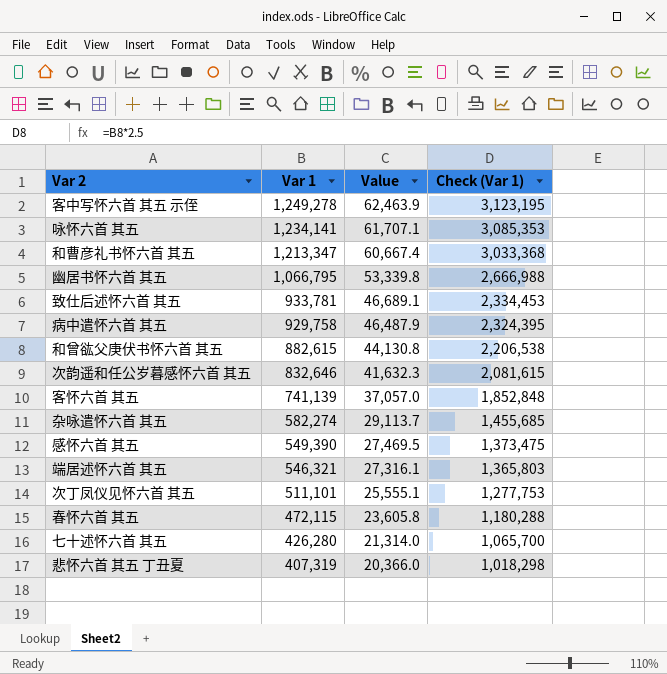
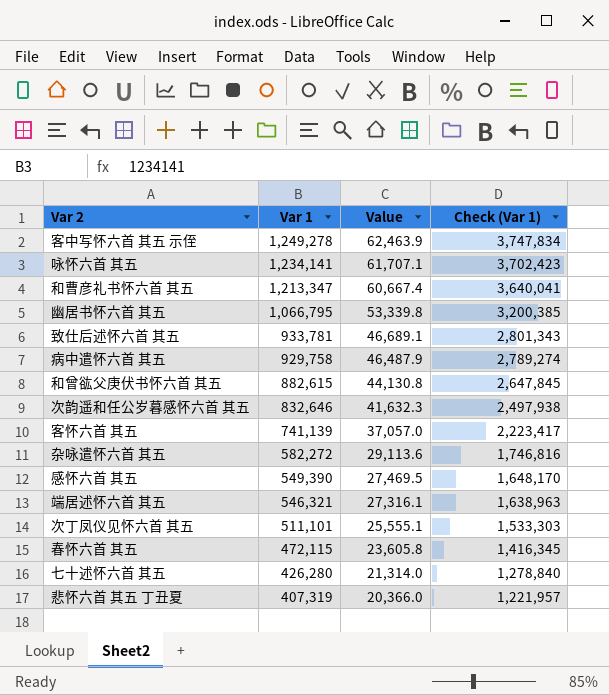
column Check (Var 1) | formula: [Var 1] * 2.5 -> [Var 1] * 3
杂咏遣怀六首 其五 | Var 1: 582,274 -> 582,272
杂咏遣怀六首 其五 | Value: 29,113.7 -> 29,113.6

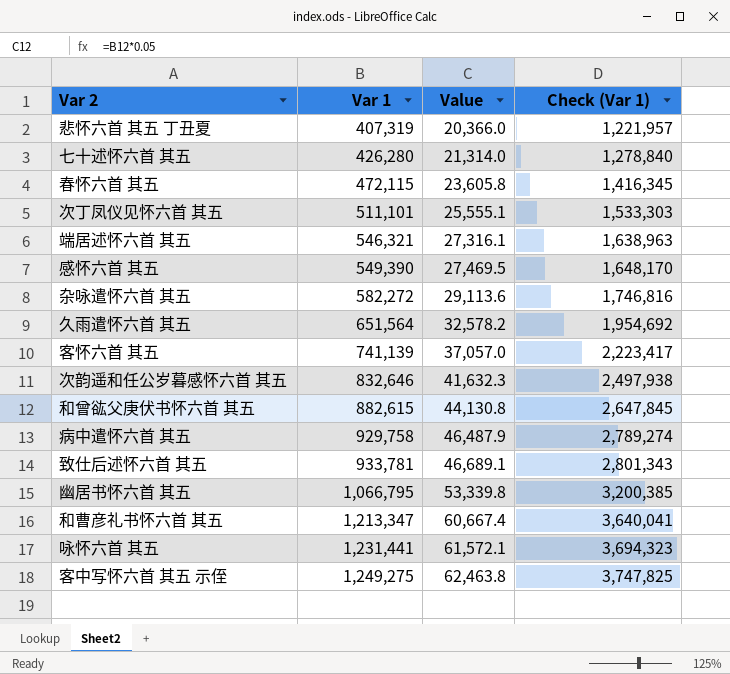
row order: Var 1 descending -> Var 1 ascending
row 久雨遣怀六首 其五: none -> 651,564 | 32,578.2 | 1,954,692
咏怀六首 其五 | Var 1: 1,234,141 -> 1,231,441
咏怀六首 其五 | Value: 61,707.1 -> 61,572.1
咏怀六首 其五 | Check (Var 1): 3,702,423 -> 3,694,323
客中写怀六首 其五 示侄 | Var 1: 1,249,278 -> 1,249,275
客中写怀六首 其五 示侄 | Value: 62,463.9 -> 62,463.8
客中写怀六首 其五 示侄 | Check (Var 1): 3,747,834 -> 3,747,825

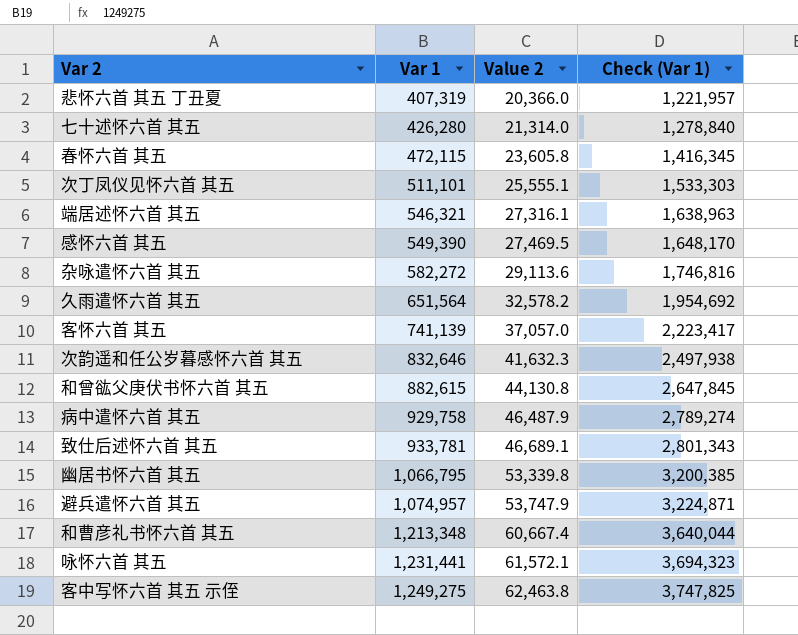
column name: Value -> Value 2
row 避兵遣怀六首 其五: none -> 1,074,957 | 53,747.9 | 3,224,871
和曹彦礼书怀六首 其五 | Var 1: 1,213,347 -> 1,213,348
和曹彦礼书怀六首 其五 | Check (Var 1): 3,640,041 -> 3,640,044

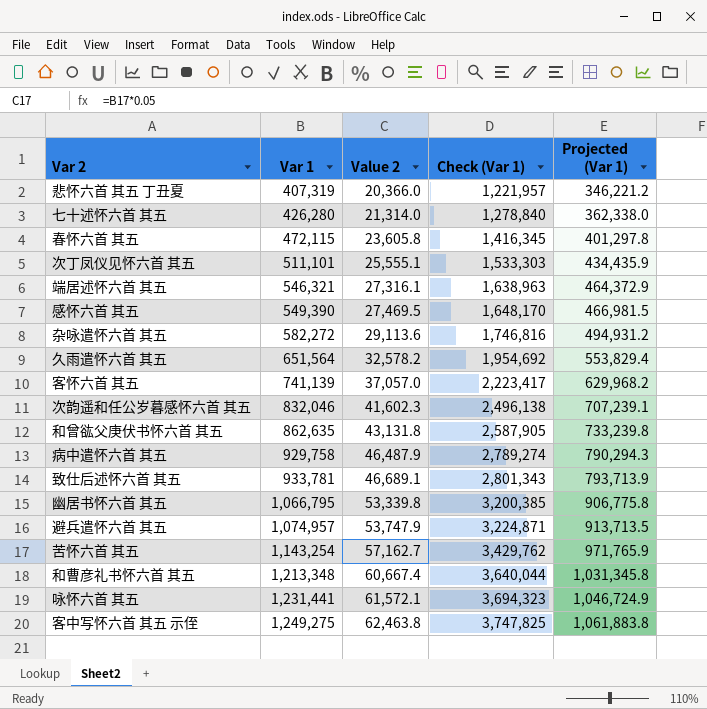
column Projected (Var 1) | formula: none -> [Var 1] * 0.85
次韵遥和任公岁暮感怀六首 其五 | Var 1: 832,646 -> 832,046
次韵遥和任公岁暮感怀六首 其五 | Value 2: 41,632.3 -> 41,602.3
次韵遥和任公岁暮感怀六首 其五 | Check (Var 1): 2,497,938 -> 2,496,138
和曾谹父庚伏书怀六首 其五 | Var 1: 882,615 -> 862,635
和曾谹父庚伏书怀六首 其五 | Value 2: 44,130.8 -> 43,131.8
和曾谹父庚伏书怀六首 其五 | Check (Var 1): 2,647,845 -> 2,587,905
row 苦怀六首 其五: none -> 1,143,254 | 57,162.7 | 3,429,762 | 971,765.9

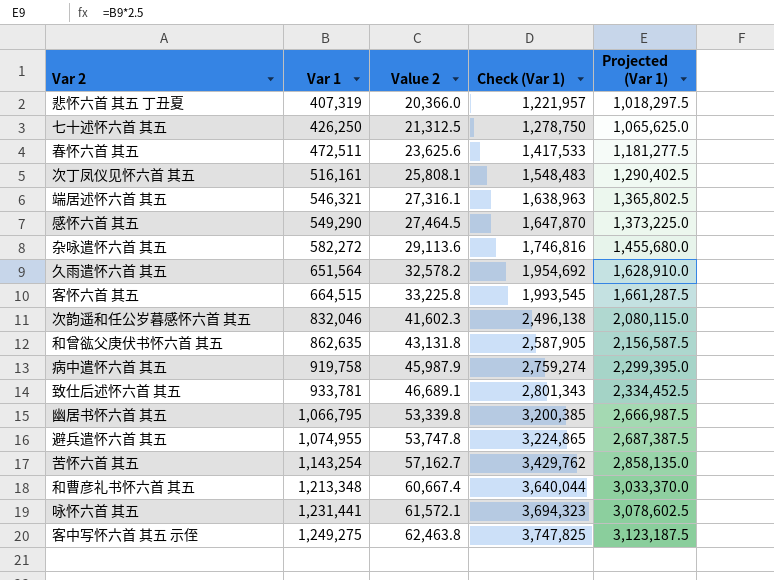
column Projected (Var 1) | formula: [Var 1] * 0.85 -> [Var 1] * 2.5
七十述怀六首 其五 | Var 1: 426,280 -> 426,250
七十述怀六首 其五 | Value 2: 21,314.0 -> 21,312.5
七十述怀六首 其五 | Check (Var 1): 1,278,840 -> 1,278,750
春怀六首 其五 | Var 1: 472,115 -> 472,511
春怀六首 其五 | Value 2: 23,605.8 -> 23,625.6
春怀六首 其五 | Check (Var 1): 1,416,345 -> 1,417,533
次丁凤仪见怀六首 其五 | Var 1: 511,101 -> 516,161
次丁凤仪见怀六首 其五 | Value 2: 25,555.1 -> 25,808.1
次丁凤仪见怀六首 其五 | Check (Var 1): 1,533,303 -> 1,548,483
感怀六首 其五 | Var 1: 549,390 -> 549,290
感怀六首 其五 | Value 2: 27,469.5 -> 27,464.5
感怀六首 其五 | Check (Var 1): 1,648,170 -> 1,647,870
客怀六首 其五 | Var 1: 741,139 -> 664,515
客怀六首 其五 | Value 2: 37,057.0 -> 33,225.8
客怀六首 其五 | Check (Var 1): 2,223,417 -> 1,993,545
病中遣怀六首 其五 | Var 1: 929,758 -> 919,758
病中遣怀六首 其五 | Value 2: 46,487.9 -> 45,987.9
病中遣怀六首 其五 | Check (Var 1): 2,789,274 -> 2,759,274
避兵遣怀六首 其五 | Var 1: 1,074,957 -> 1,074,955
避兵遣怀六首 其五 | Value 2: 53,747.9 -> 53,747.8
避兵遣怀六首 其五 | Check (Var 1): 3,224,871 -> 3,224,865

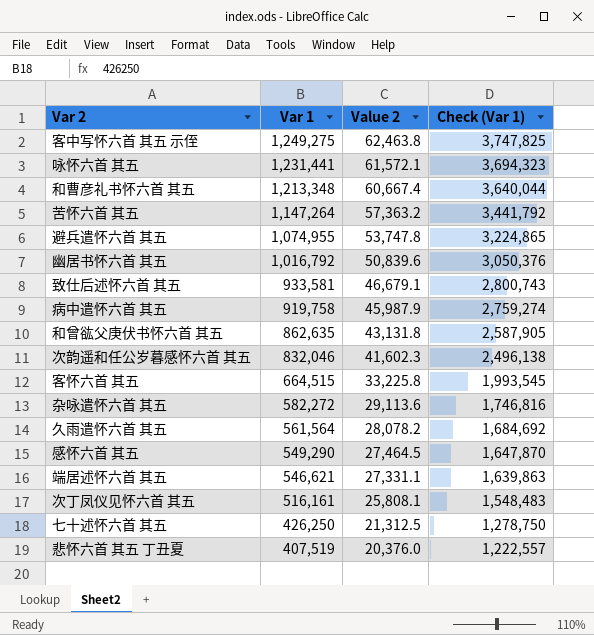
row order: Var 1 ascending -> Var 1 descending
column Projected (Var 1) | formula: [Var 1] * 2.5 -> none
row 春怀六首 其五: 472,511 | 23,625.6 | 1,417,533 | 1,181,277.5 -> none
苦怀六首 其五 | Var 1: 1,143,254 -> 1,147,264
苦怀六首 其五 | Value 2: 57,162.7 -> 57,363.2
苦怀六首 其五 | Check (Var 1): 3,429,762 -> 3,441,792
幽居书怀六首 其五 | Var 1: 1,066,795 -> 1,016,792
幽居书怀六首 其五 | Value 2: 53,339.8 -> 50,839.6
幽居书怀六首 其五 | Check (Var 1): 3,200,385 -> 3,050,376
致仕后述怀六首 其五 | Var 1: 933,781 -> 933,581
致仕后述怀六首 其五 | Value 2: 46,689.1 -> 46,679.1
致仕后述怀六首 其五 | Check (Var 1): 2,801,343 -> 2,800,743
久雨遣怀六首 其五 | Var 1: 651,564 -> 561,564
久雨遣怀六首 其五 | Value 2: 32,578.2 -> 28,078.2
久雨遣怀六首 其五 | Check (Var 1): 1,954,692 -> 1,684,692
端居述怀六首 其五 | Var 1: 546,321 -> 546,621
端居述怀六首 其五 | Value 2: 27,316.1 -> 27,331.1
端居述怀六首 其五 | Check (Var 1): 1,638,963 -> 1,639,863
悲怀六首 其五 丁丑夏 | Var 1: 407,319 -> 407,519
悲怀六首 其五 丁丑夏 | Value 2: 20,366.0 -> 20,376.0
悲怀六首 其五 丁丑夏 | Check (Var 1): 1,221,957 -> 1,222,557

